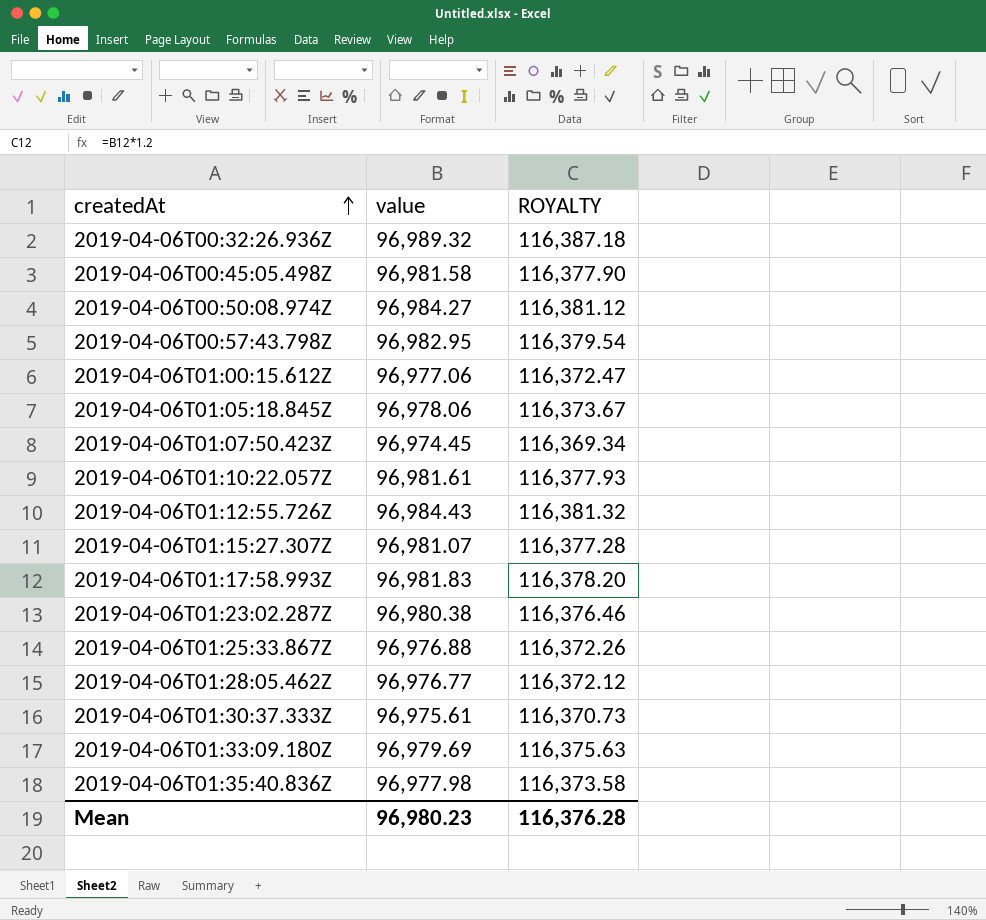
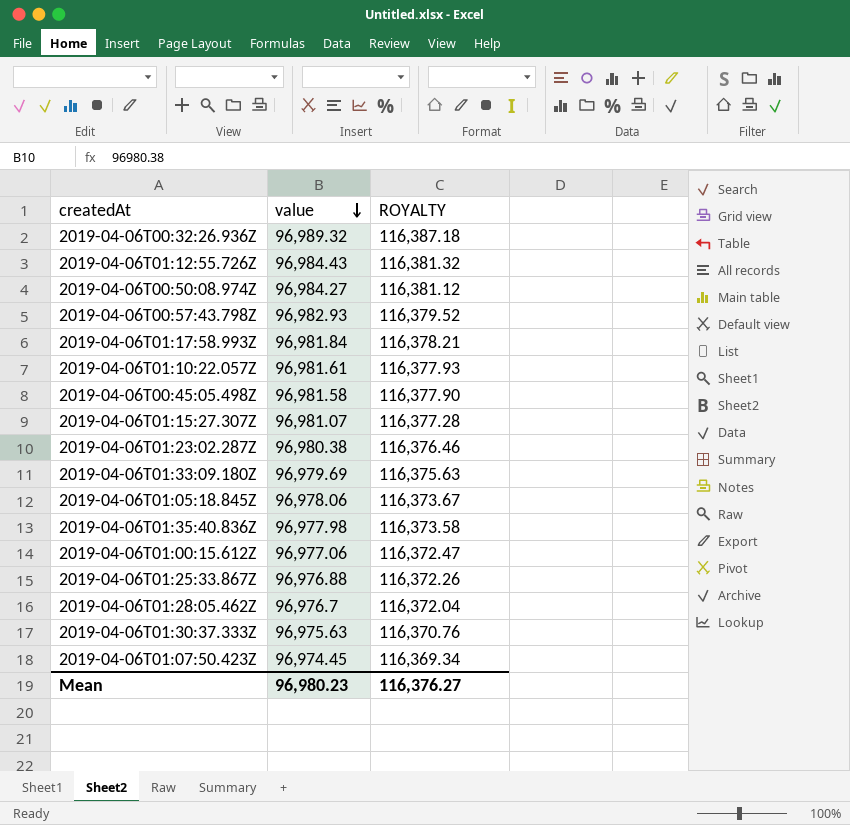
row order: createdAt ascending -> value descending
2019-04-06T00:57:43.798Z | value: 96,982.95 -> 96,982.93
2019-04-06T00:57:43.798Z | ROYALTY: 116,379.54 -> 116,379.52
2019-04-06T01:17:58.993Z | value: 96,981.83 -> 96,981.84
2019-04-06T01:17:58.993Z | ROYALTY: 116,378.20 -> 116,378.21
2019-04-06T01:28:05.462Z | value: 96,976.77 -> 96,976.7
2019-04-06T01:28:05.462Z | ROYALTY: 116,372.12 -> 116,372.04
2019-04-06T01:30:37.333Z | value: 96,975.61 -> 96,975.63
2019-04-06T01:30:37.333Z | ROYALTY: 116,370.73 -> 116,370.76
Mean | ROYALTY: 116,376.28 -> 116,376.27

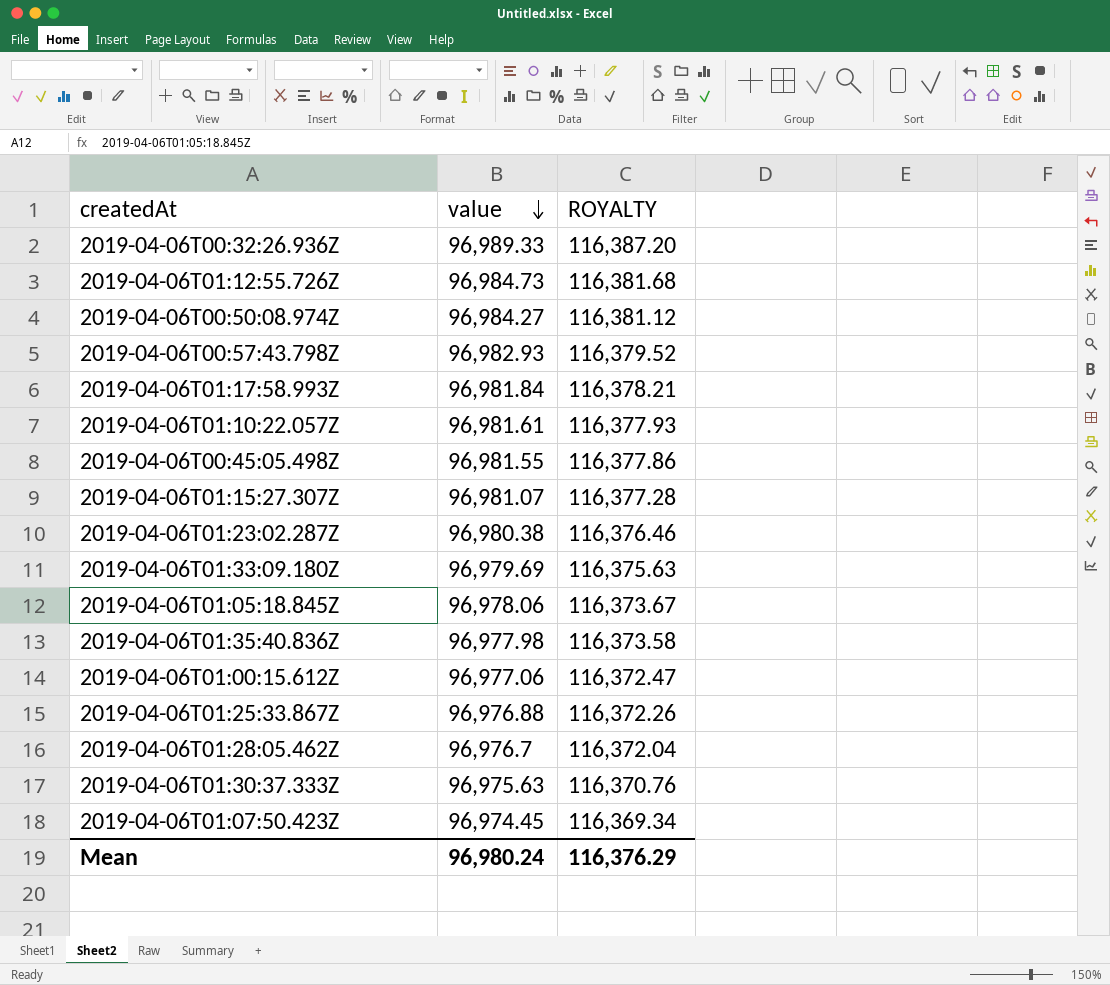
2019-04-06T00:32:26.936Z | value: 96,989.32 -> 96,989.33
2019-04-06T00:32:26.936Z | ROYALTY: 116,387.18 -> 116,387.20
2019-04-06T01:12:55.726Z | value: 96,984.43 -> 96,984.73
2019-04-06T01:12:55.726Z | ROYALTY: 116,381.32 -> 116,381.68
2019-04-06T00:45:05.498Z | value: 96,981.58 -> 96,981.55
2019-04-06T00:45:05.498Z | ROYALTY: 116,377.90 -> 116,377.86
Mean | value: 96,980.23 -> 96,980.24
Mean | ROYALTY: 116,376.27 -> 116,376.29

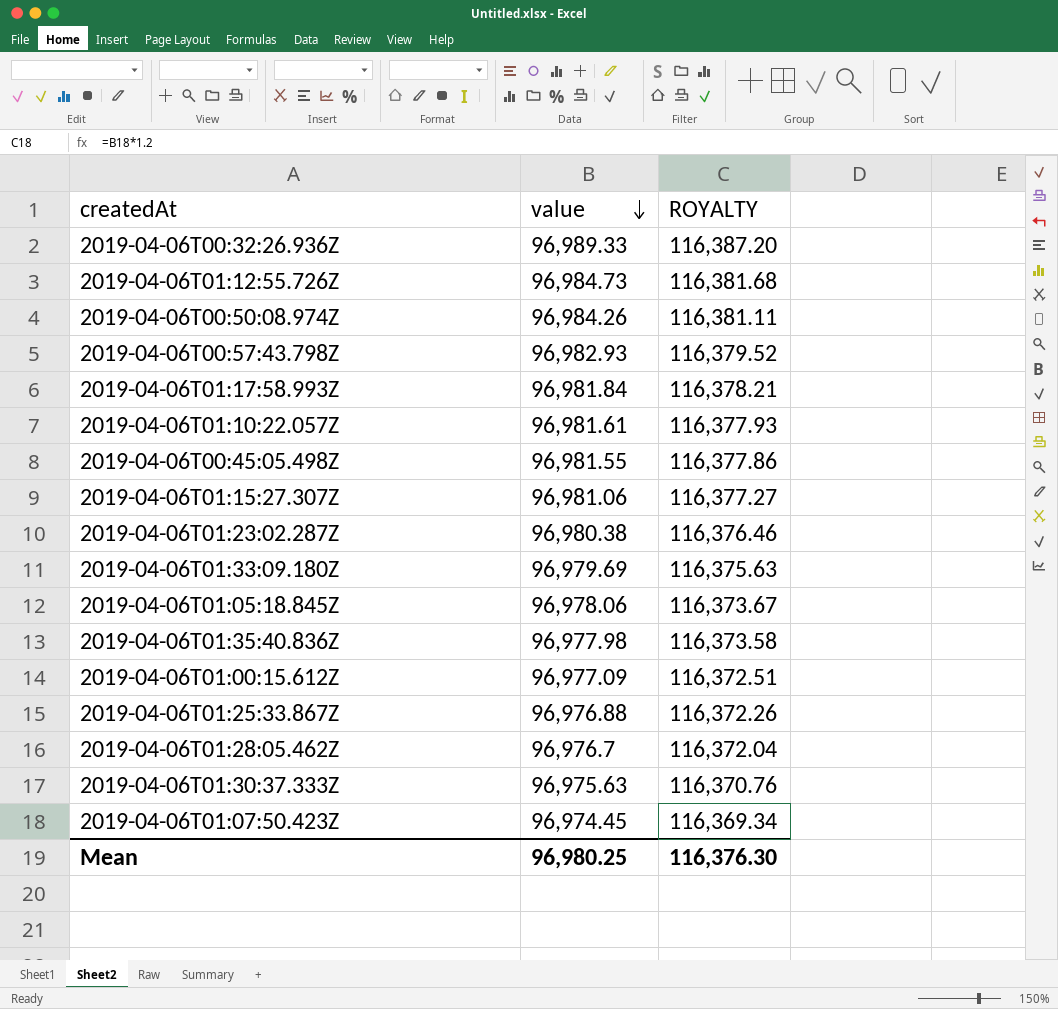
2019-04-06T00:50:08.974Z | value: 96,984.27 -> 96,984.26
2019-04-06T00:50:08.974Z | ROYALTY: 116,381.12 -> 116,381.11
2019-04-06T01:15:27.307Z | value: 96,981.07 -> 96,981.06
2019-04-06T01:15:27.307Z | ROYALTY: 116,377.28 -> 116,377.27
2019-04-06T01:00:15.612Z | value: 96,977.06 -> 96,977.09
2019-04-06T01:00:15.612Z | ROYALTY: 116,372.47 -> 116,372.51
Mean | value: 96,980.24 -> 96,980.25
Mean | ROYALTY: 116,376.29 -> 116,376.30

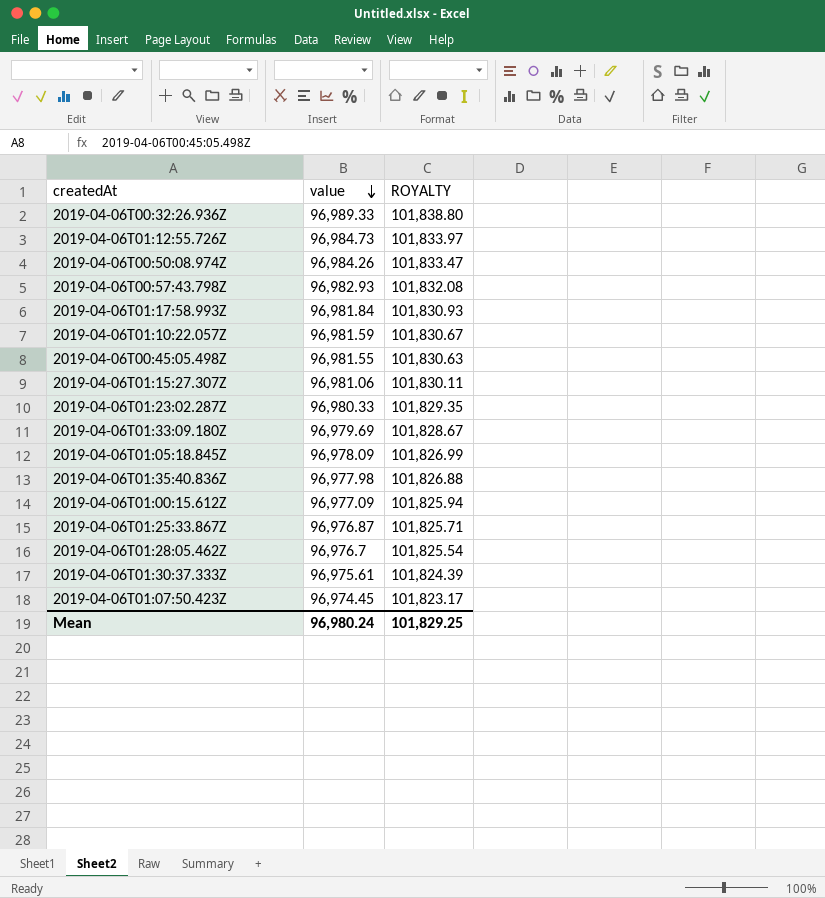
column ROYALTY | formula: [value] * 1.2 -> [value] * 1.05
2019-04-06T01:10:22.057Z | value: 96,981.61 -> 96,981.59
2019-04-06T01:23:02.287Z | value: 96,980.38 -> 96,980.33
2019-04-06T01:05:18.845Z | value: 96,978.06 -> 96,978.09
2019-04-06T01:25:33.867Z | value: 96,976.88 -> 96,976.87
2019-04-06T01:30:37.333Z | value: 96,975.63 -> 96,975.61
Mean | value: 96,980.25 -> 96,980.24
Mean | ROYALTY: 116,376.30 -> 101,829.25

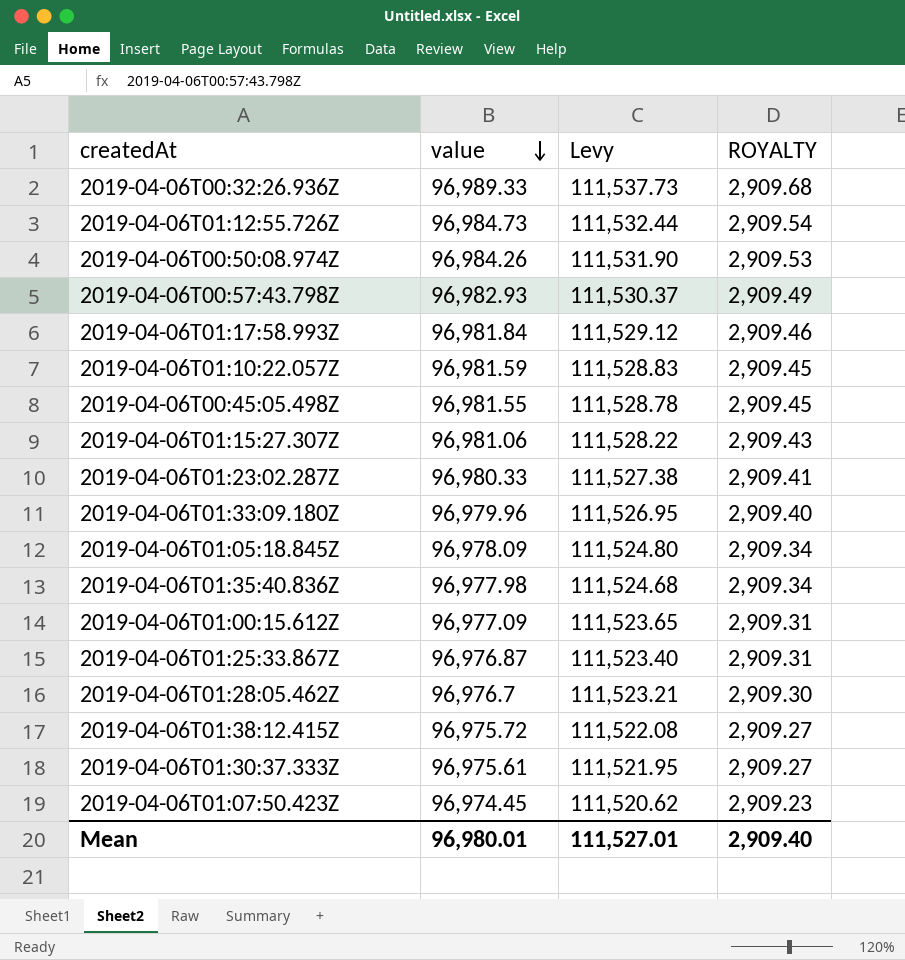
column Levy | formula: none -> [value] * 1.15
column ROYALTY | formula: [value] * 1.05 -> [value] * 0.03
2019-04-06T01:33:09.180Z | value: 96,979.69 -> 96,979.96
row 2019-04-06T01:38:12.415Z: none -> 96,975.72 | 111,522.08 | 2,909.27
Mean | value: 96,980.24 -> 96,980.01
Mean | ROYALTY: 101,829.25 -> 2,909.40

